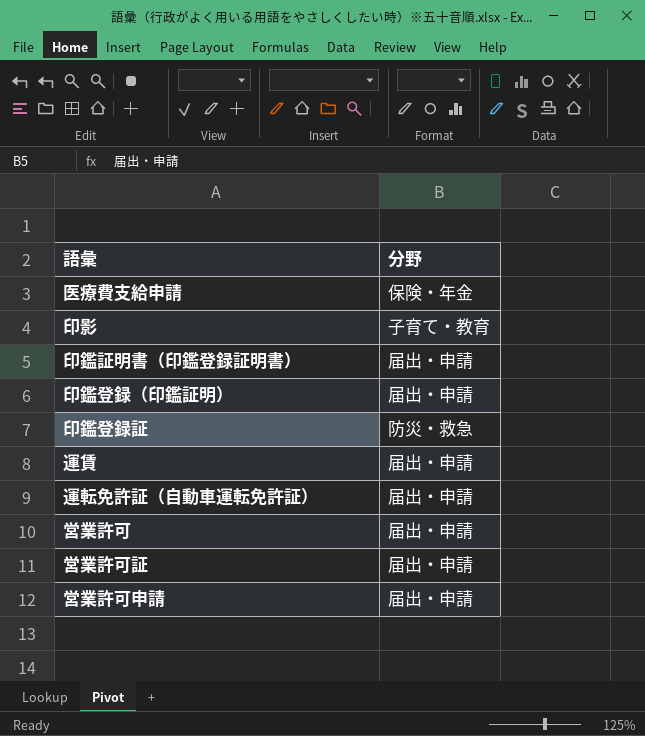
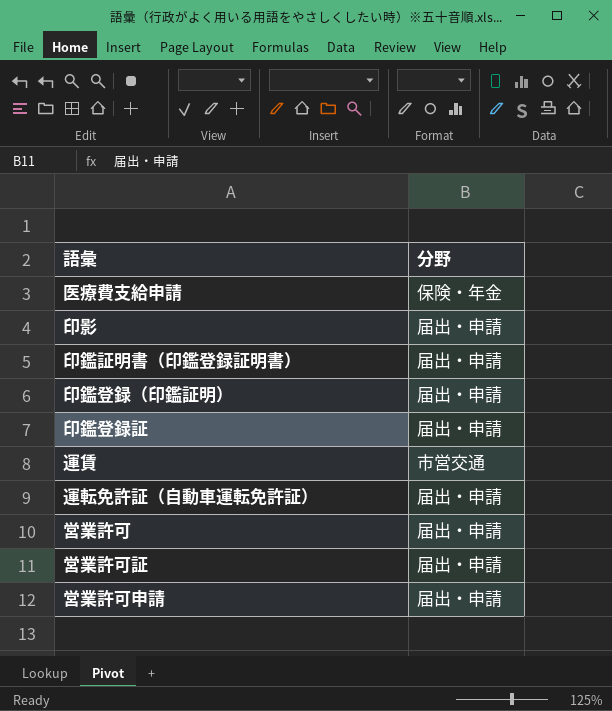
印影 | 分野: 子育て・教育 -> 届出・申請
印鑑登録証 | 分野: 防災・救急 -> 届出・申請
運賃 | 分野: 届出・申請 -> 市営交通

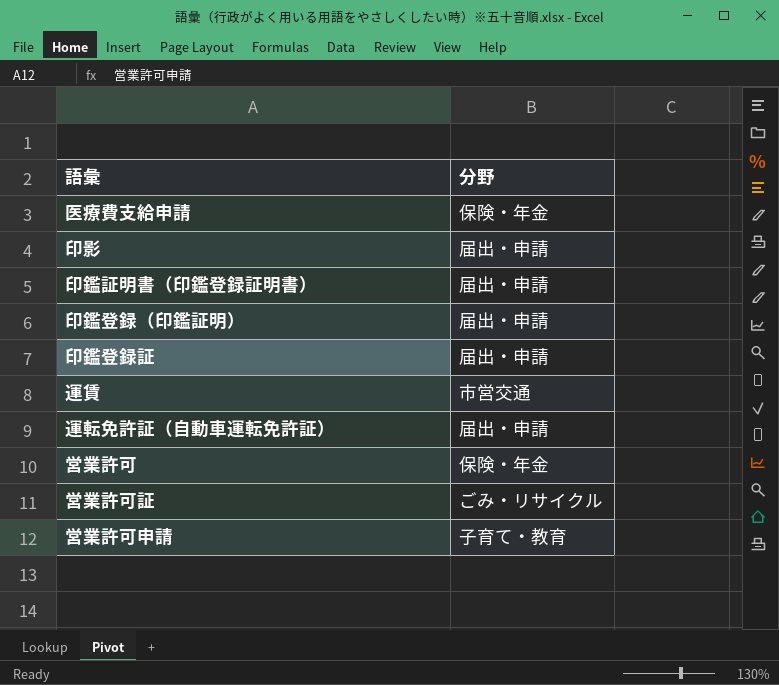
営業許可 | 分野: 届出・申請 -> 保険・年金
営業許可証 | 分野: 届出・申請 -> ごみ・リサイクル
営業許可申請 | 分野: 届出・申請 -> 子育て・教育

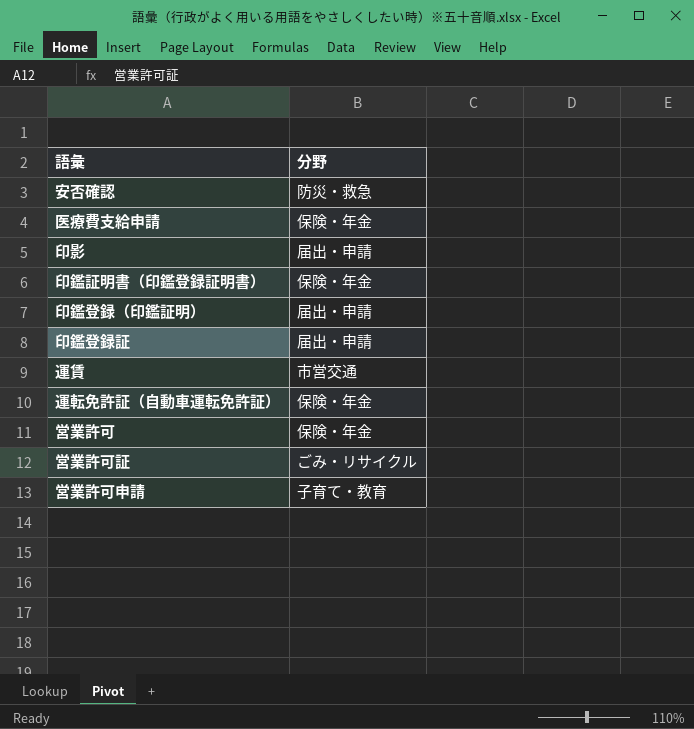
row 安否確認: none -> 防災・救急
印鑑証明書（印鑑登録証明書） | 分野: 届出・申請 -> 保険・年金
運転免許証（自動車運転免許証） | 分野: 届出・申請 -> 保険・年金

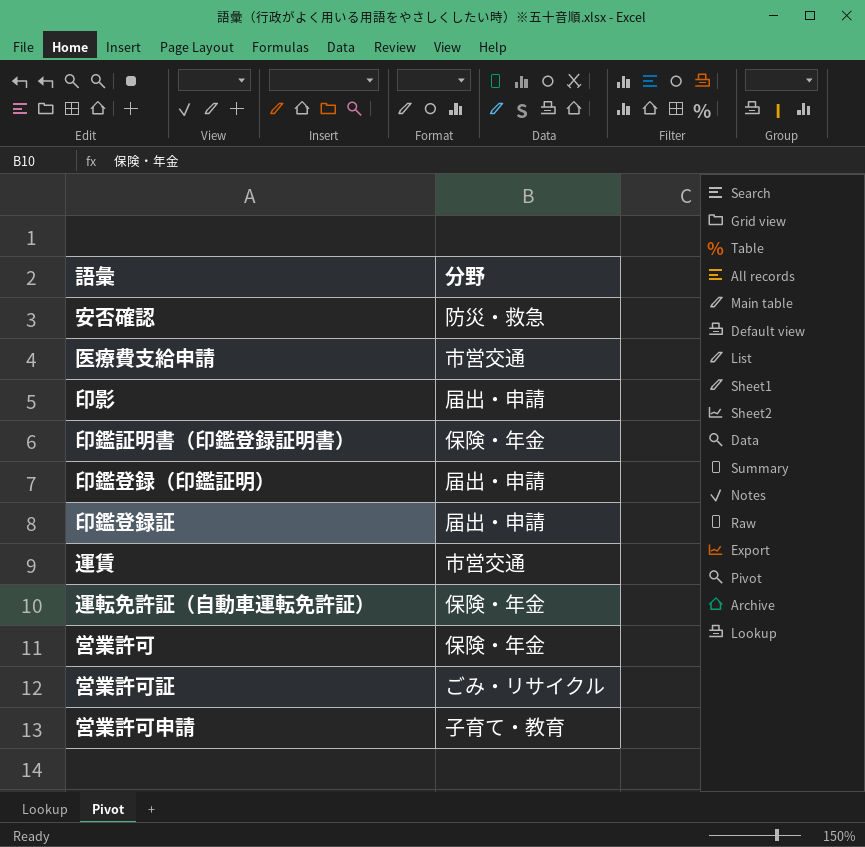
医療費支給申請 | 分野: 保険・年金 -> 市営交通

